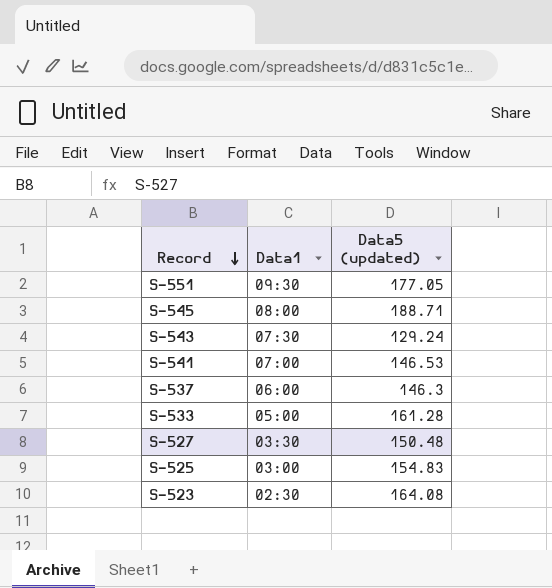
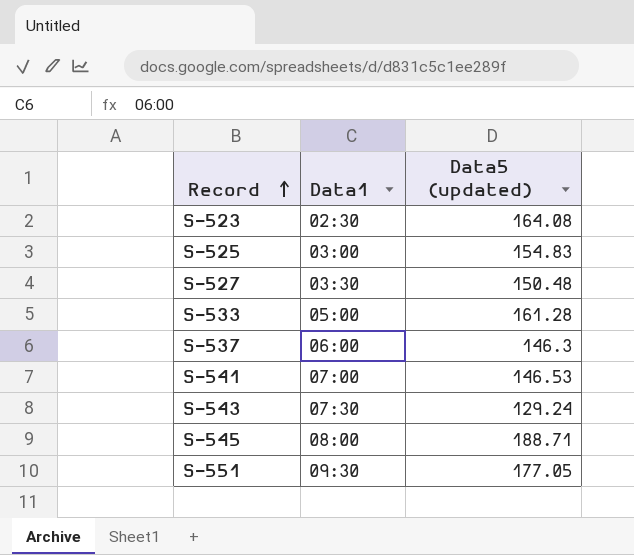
row order: Record descending -> Record ascending

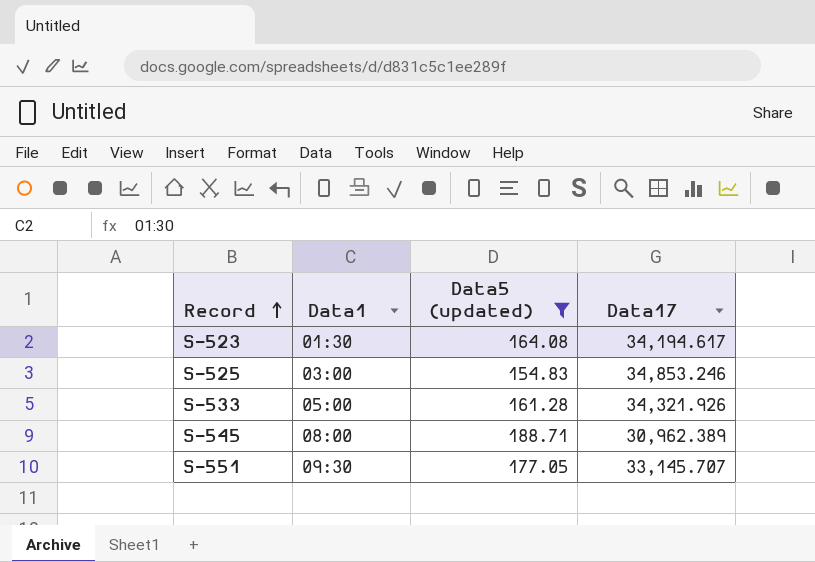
filter: none -> Data5 (updated) >= 154.83
column Data17 | position: none -> 4
S-523 | Data1: 02:30 -> 01:30

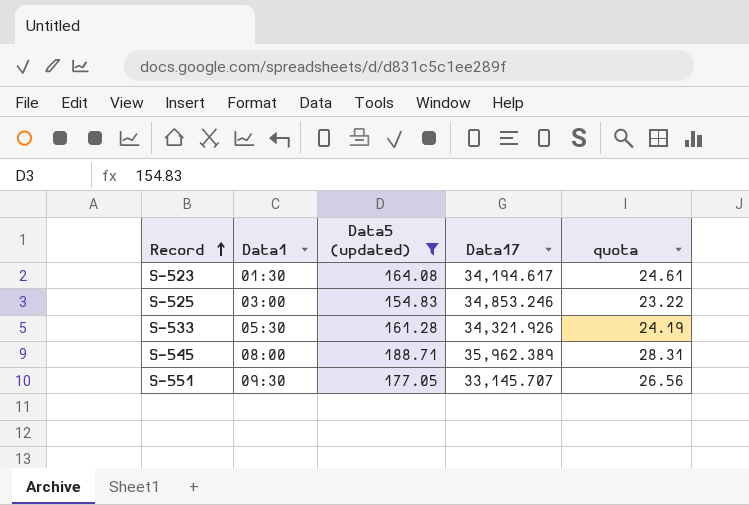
column quota | formula: none -> [Data5 (updated)] * 0.15
S-533 | Data1: 05:00 -> 05:30
S-545 | Data17: 30,962.389 -> 35,962.389

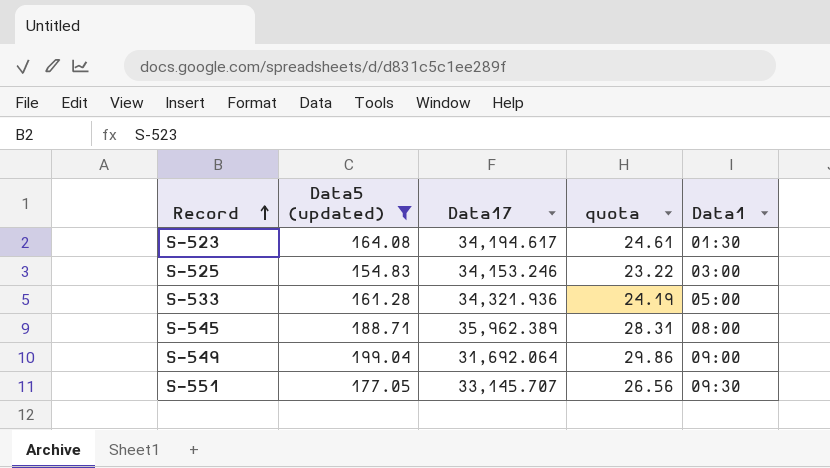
column Data1 | position: 2 -> 5
S-525 | Data17: 34,853.246 -> 34,153.246
S-533 | Data17: 34,321.926 -> 34,321.936
S-533 | Data1: 05:30 -> 05:00
row S-549: none -> 199.04 | 31,692.064 | 29.86 | 09:00

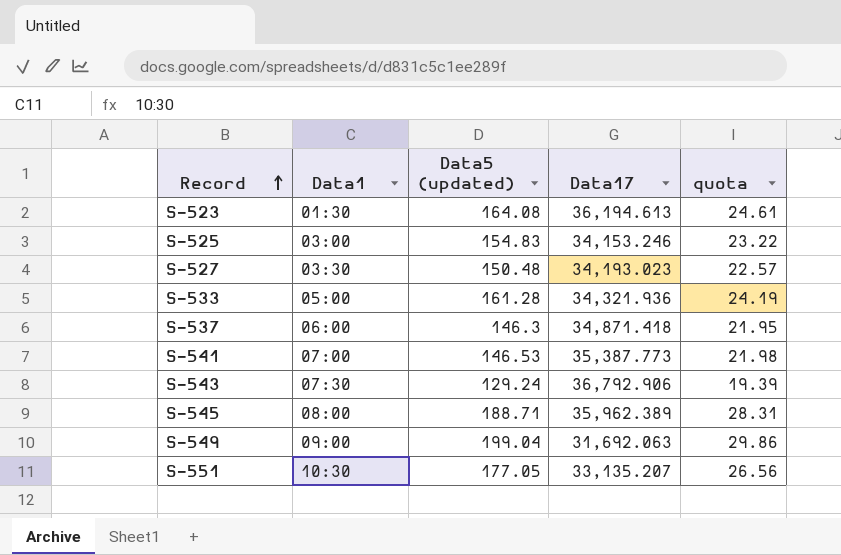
filter: Data5 (updated) >= 154.83 -> none
column Data1 | position: 5 -> 2
S-523 | Data17: 34,194.617 -> 36,194.613
S-549 | Data17: 31,692.064 -> 31,692.063
S-551 | Data1: 09:30 -> 10:30
S-551 | Data17: 33,145.707 -> 33,135.207

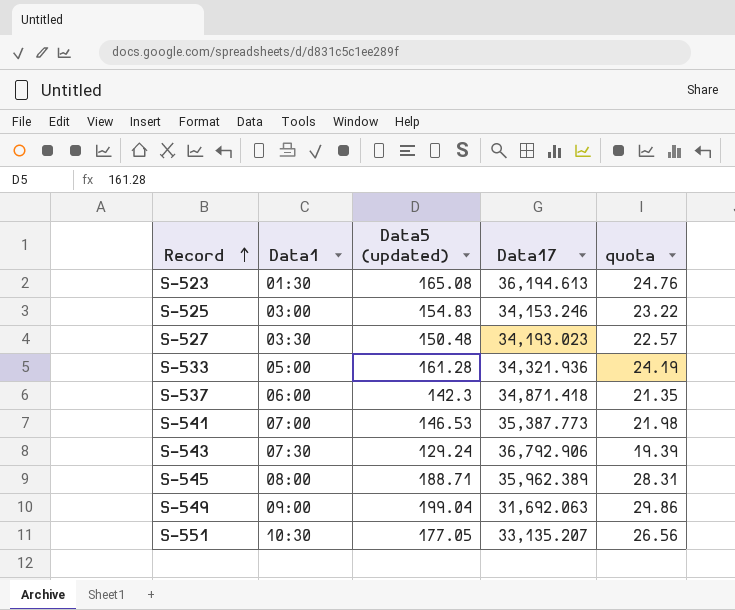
S-523 | Data5 (updated): 164.08 -> 165.08
S-523 | quota: 24.61 -> 24.76
S-537 | Data5 (updated): 146.3 -> 142.3
S-537 | quota: 21.95 -> 21.35

